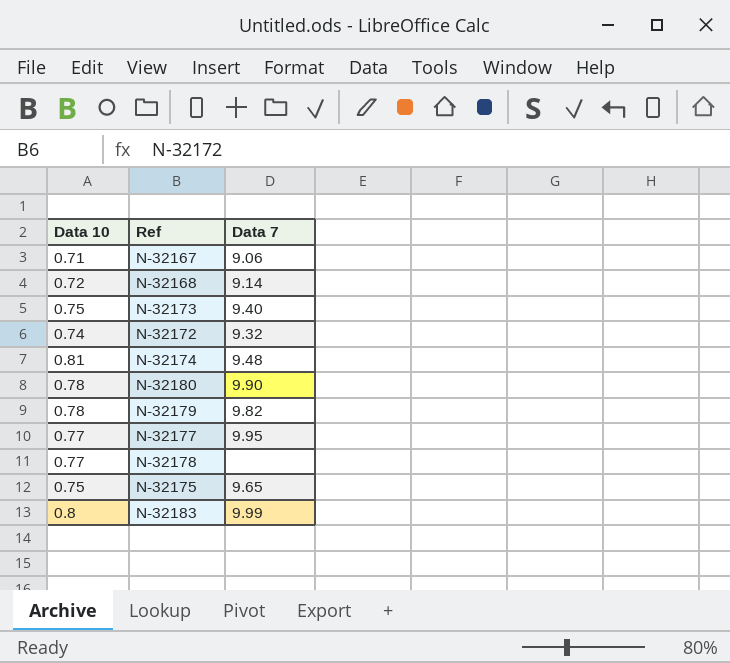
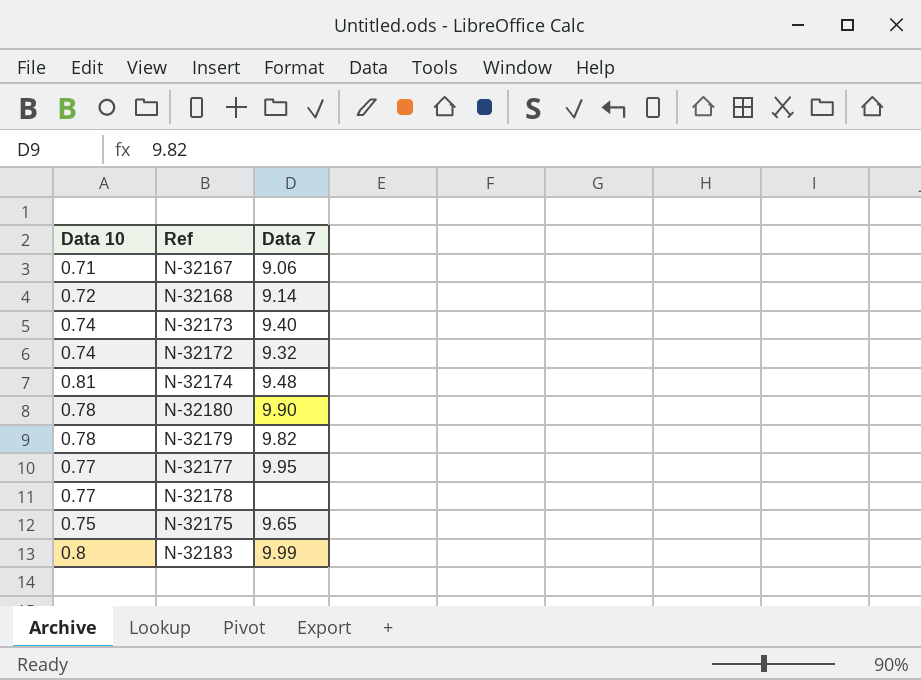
N-32173 | Data 10: 0.75 -> 0.74

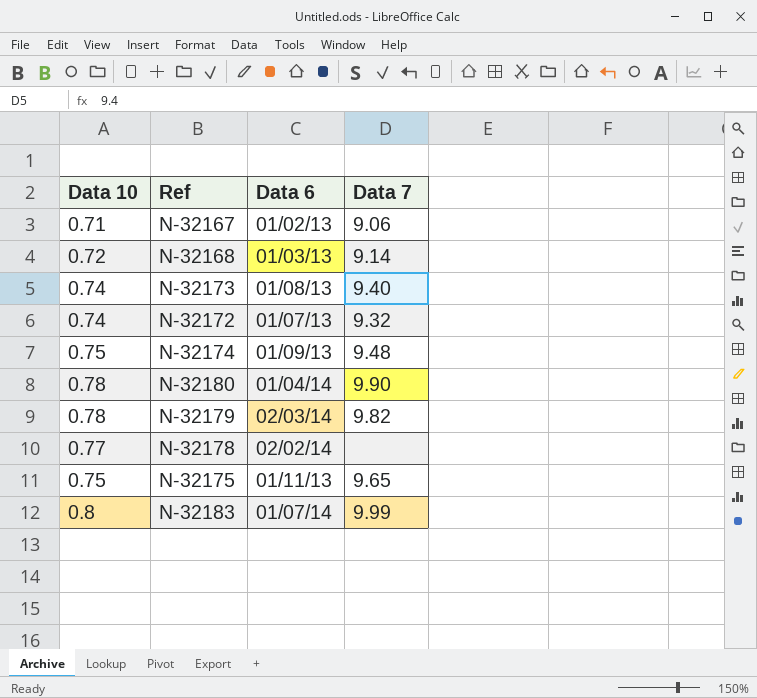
column Data 6 | position: none -> 3
row N-32177: 0.77 | 9.95 -> none
N-32174 | Data 10: 0.81 -> 0.75

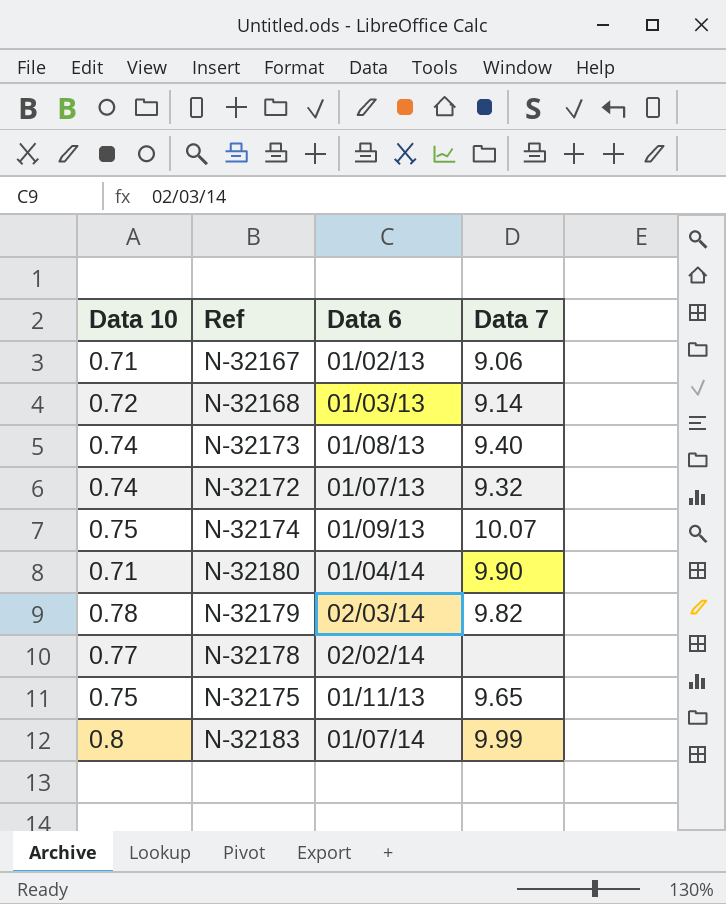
N-32174 | Data 7: 9.48 -> 10.07
N-32180 | Data 10: 0.78 -> 0.71

